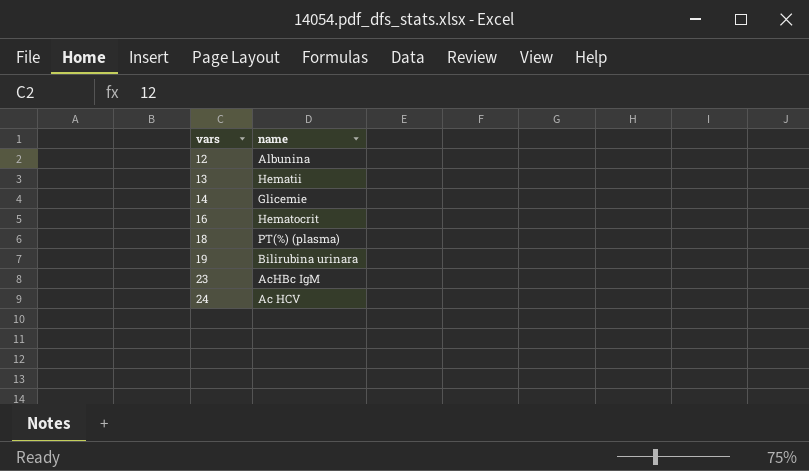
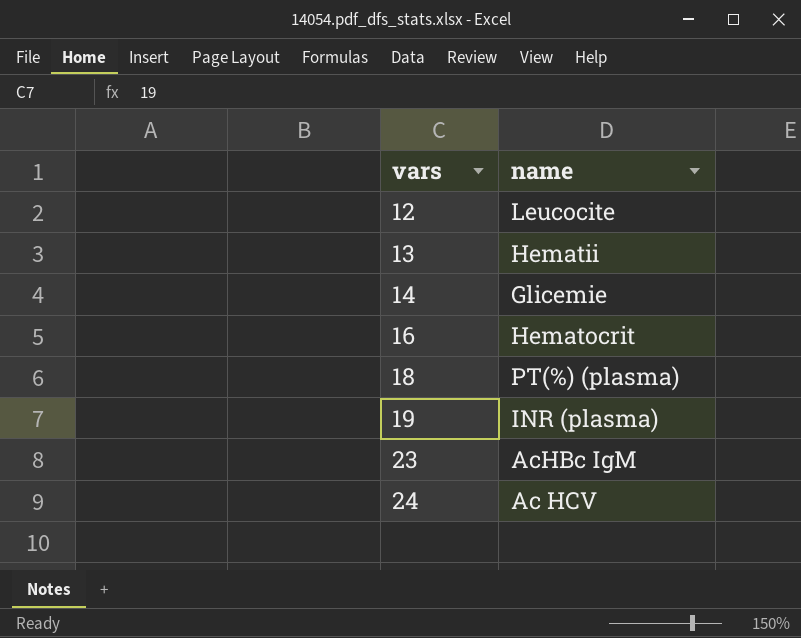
12 | name: Albunina -> Leucocite
19 | name: Bilirubina urinara -> INR (plasma)

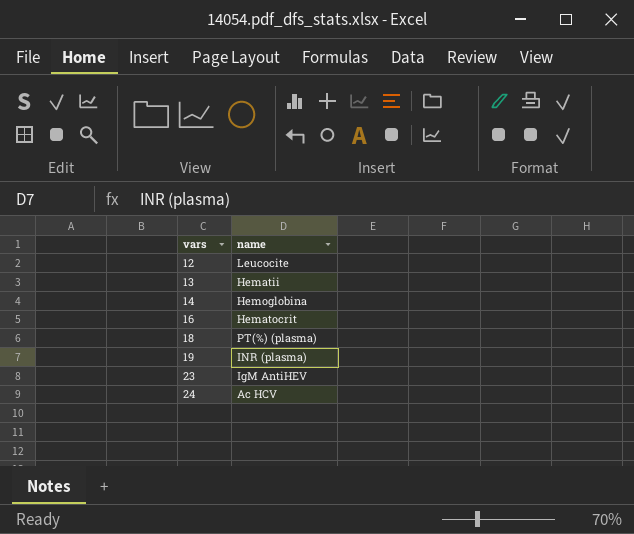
14 | name: Glicemie -> Hemoglobina
23 | name: AcHBc IgM -> IgM AntiHEV

